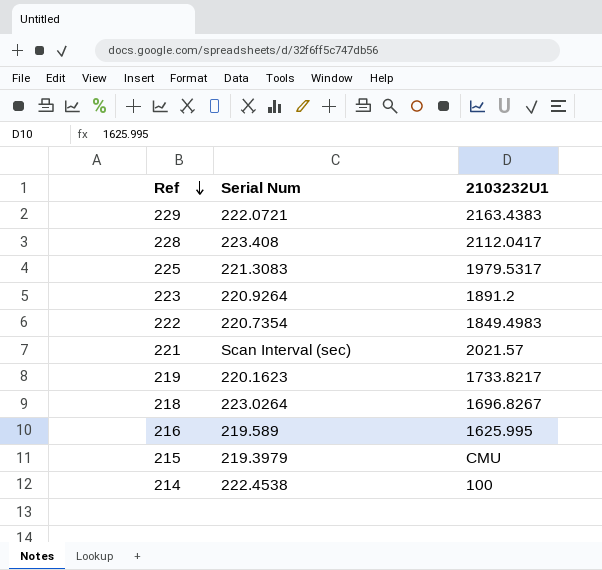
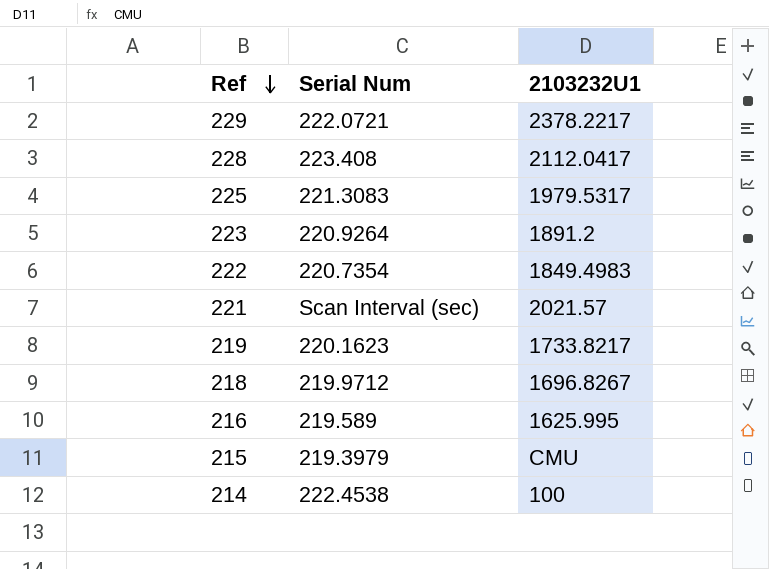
229 | 2103232U1: 2163.4383 -> 2378.2217
218 | Serial Num: 223.0264 -> 219.9712

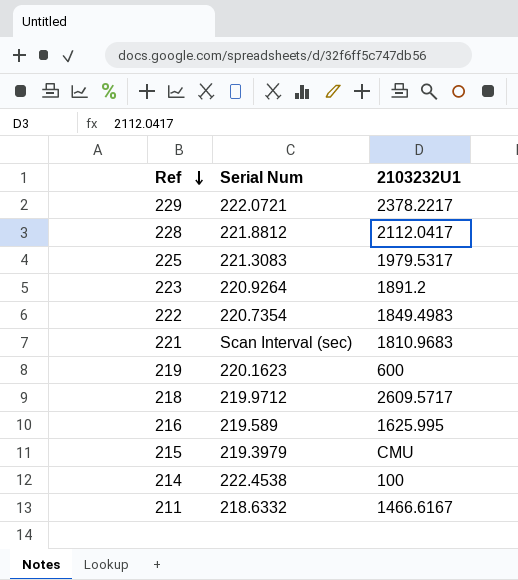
228 | Serial Num: 223.408 -> 221.8812
221 | 2103232U1: 2021.57 -> 1810.9683
219 | 2103232U1: 1733.8217 -> 600
218 | 2103232U1: 1696.8267 -> 2609.5717
row 211: none -> 218.6332 | 1466.6167

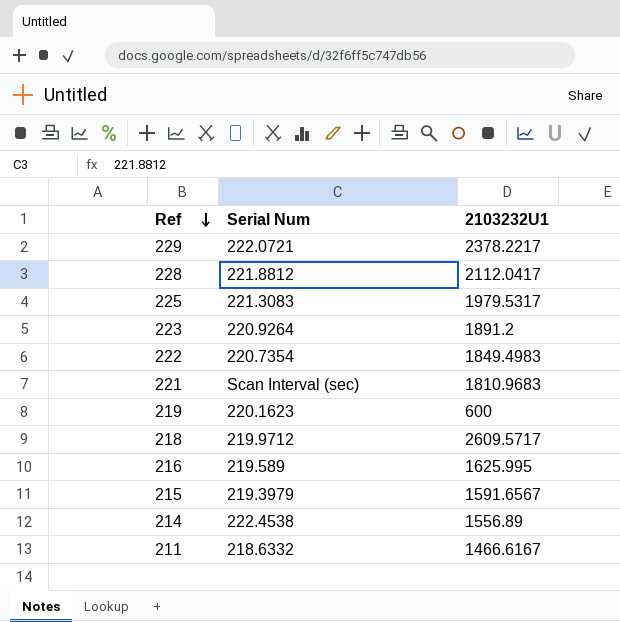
215 | 2103232U1: CMU -> 1591.6567
214 | 2103232U1: 100 -> 1556.89

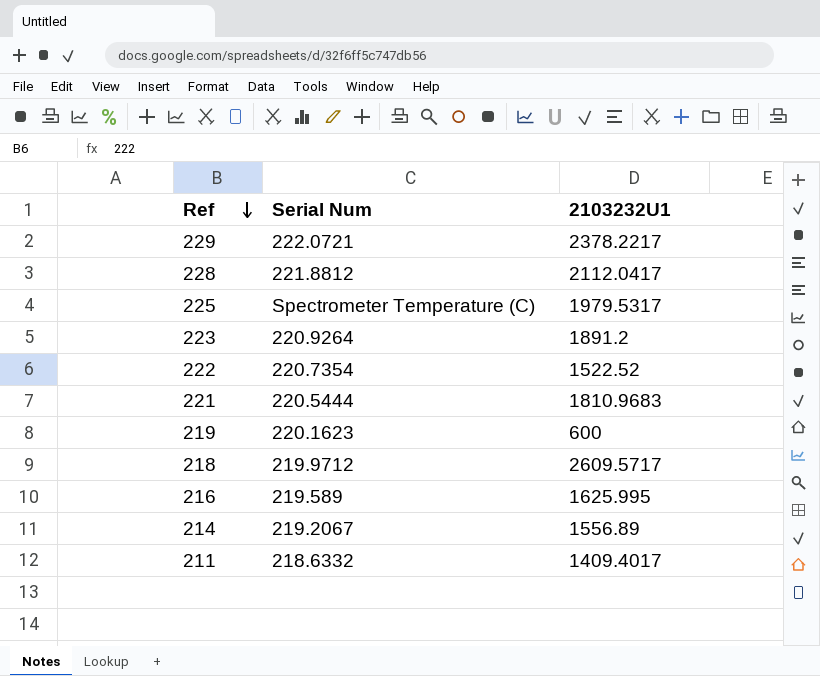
row 215: 219.3979 | 1591.6567 -> none
225 | Serial Num: 221.3083 -> Spectrometer Temperature (C)
222 | 2103232U1: 1849.4983 -> 1522.52
221 | Serial Num: Scan Interval (sec) -> 220.5444
214 | Serial Num: 222.4538 -> 219.2067
211 | 2103232U1: 1466.6167 -> 1409.4017

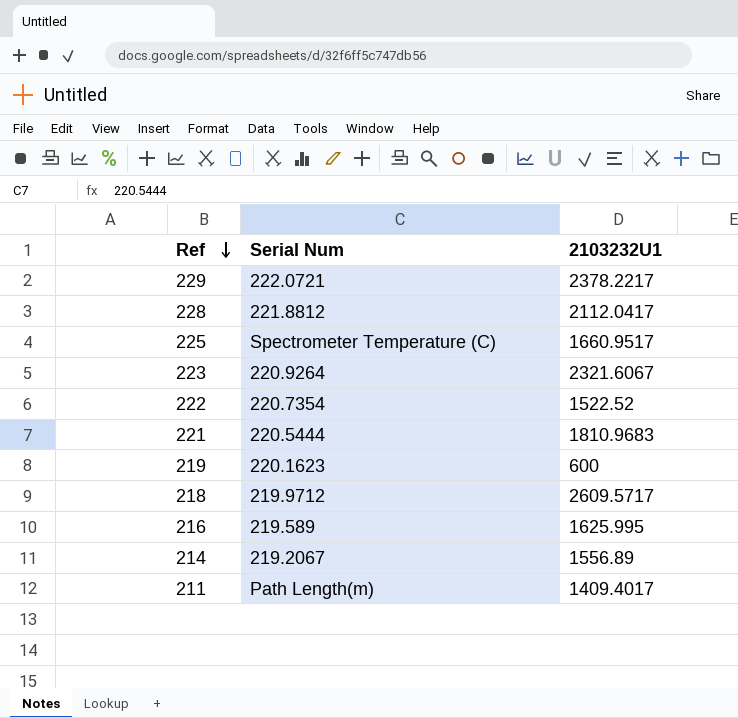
225 | 2103232U1: 1979.5317 -> 1660.9517
223 | 2103232U1: 1891.2 -> 2321.6067
211 | Serial Num: 218.6332 -> Path Length(m)

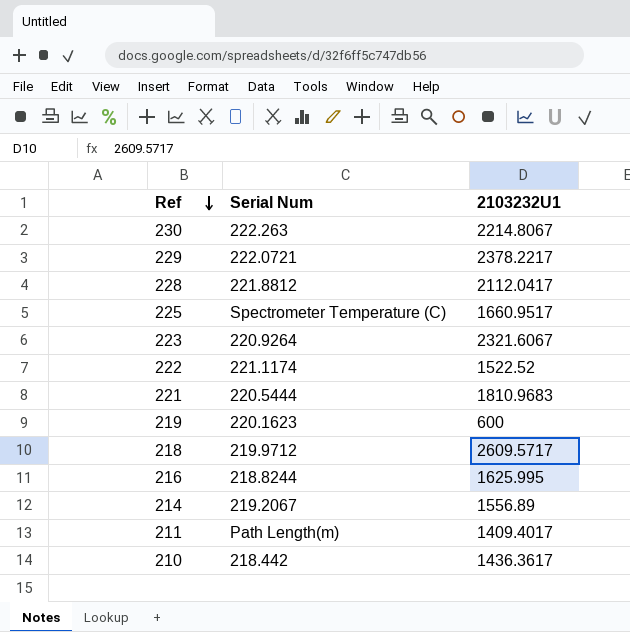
row 230: none -> 222.263 | 2214.8067
222 | Serial Num: 220.7354 -> 221.1174
216 | Serial Num: 219.589 -> 218.8244
row 210: none -> 218.442 | 1436.3617

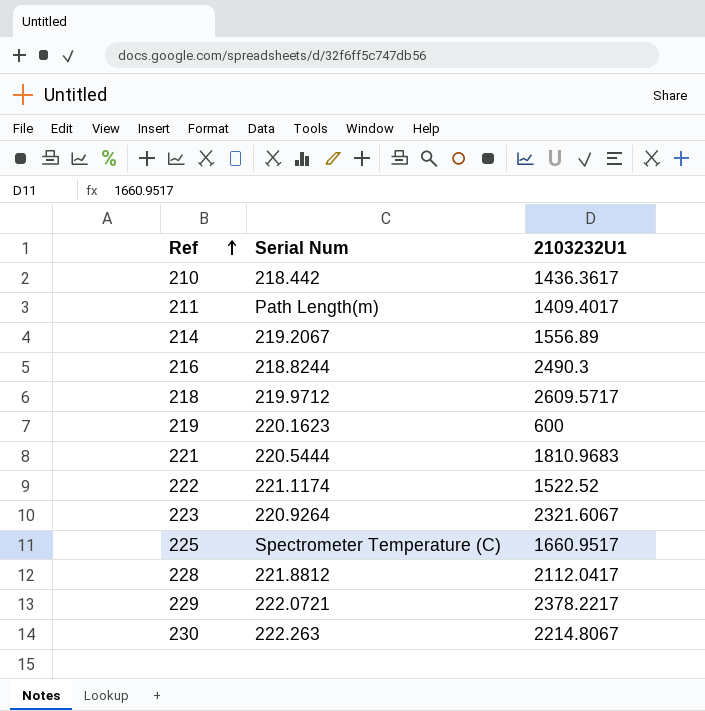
row order: Ref descending -> Ref ascending
216 | 2103232U1: 1625.995 -> 2490.3

